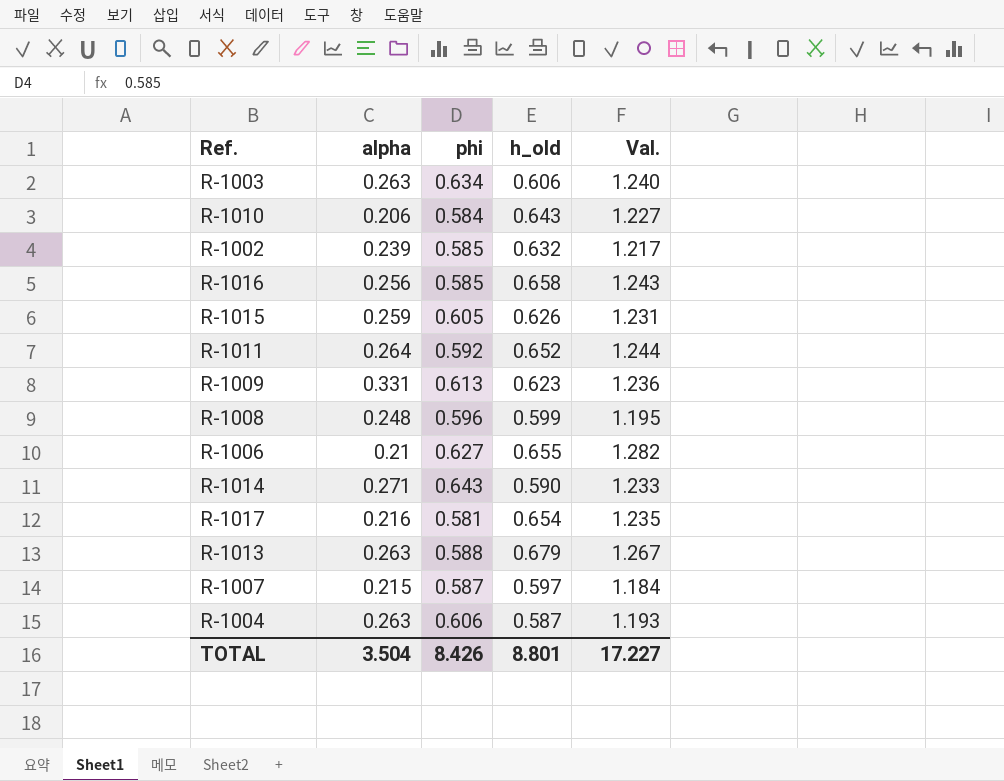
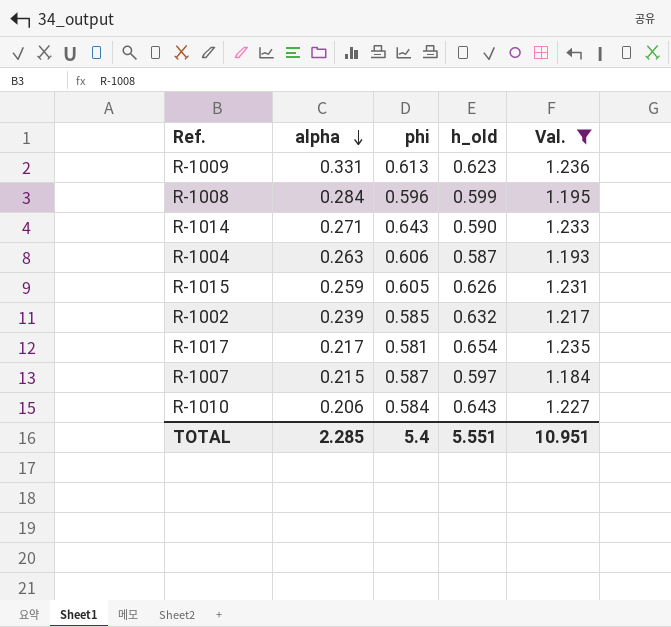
filter: none -> Val. <= 1.236
row order: none -> alpha descending
R-1008 | alpha: 0.248 -> 0.284
R-1017 | alpha: 0.216 -> 0.217
TOTAL | alpha: 3.504 -> 2.285
TOTAL | phi: 8.426 -> 5.4
TOTAL | h_old: 8.801 -> 5.551
TOTAL | Val.: 17.227 -> 10.951

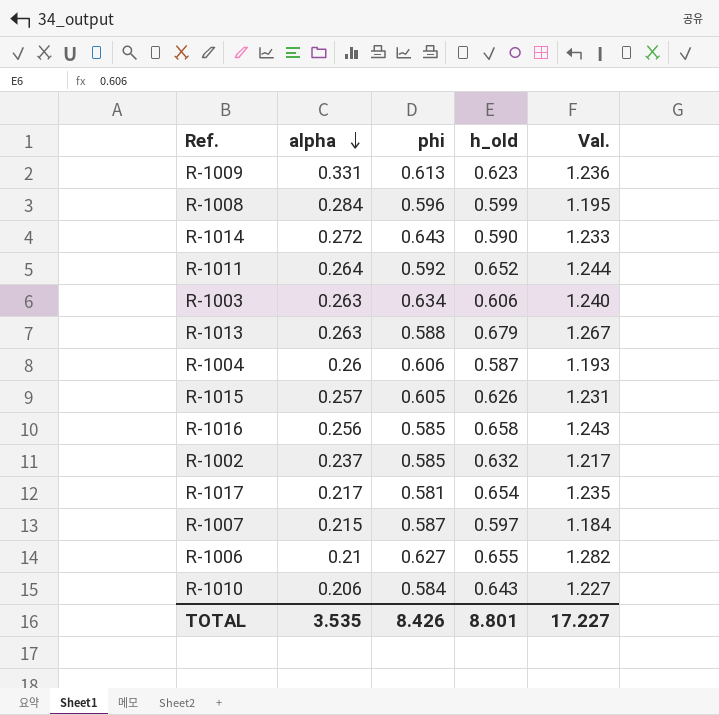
filter: Val. <= 1.236 -> none
R-1014 | alpha: 0.271 -> 0.272
R-1004 | alpha: 0.263 -> 0.26
R-1015 | alpha: 0.259 -> 0.257
R-1002 | alpha: 0.239 -> 0.237
TOTAL | alpha: 2.285 -> 3.535
TOTAL | phi: 5.4 -> 8.426
TOTAL | h_old: 5.551 -> 8.801
TOTAL | Val.: 10.951 -> 17.227

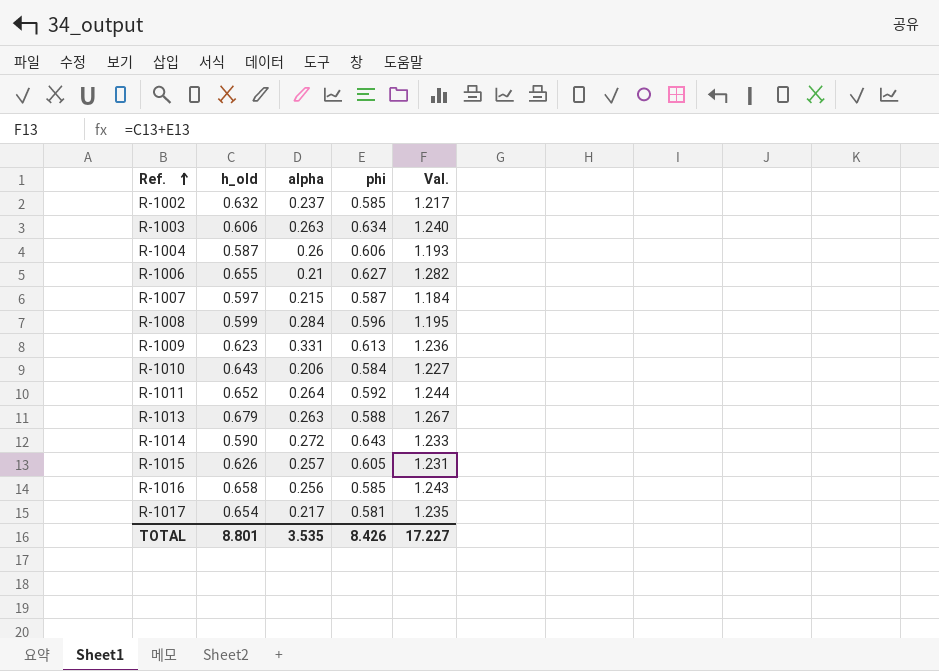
row order: alpha descending -> Ref. ascending
column h_old | position: 4 -> 2

